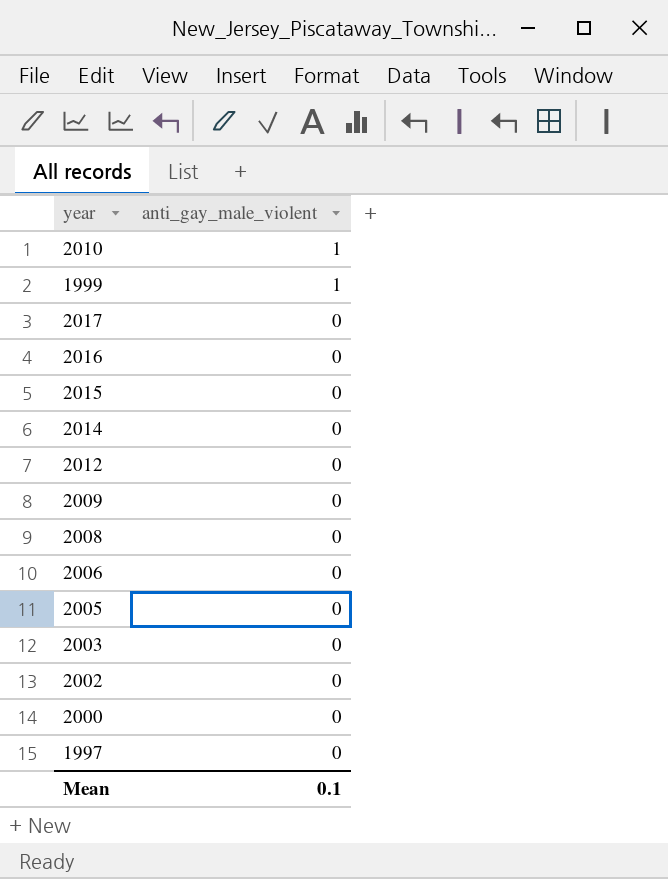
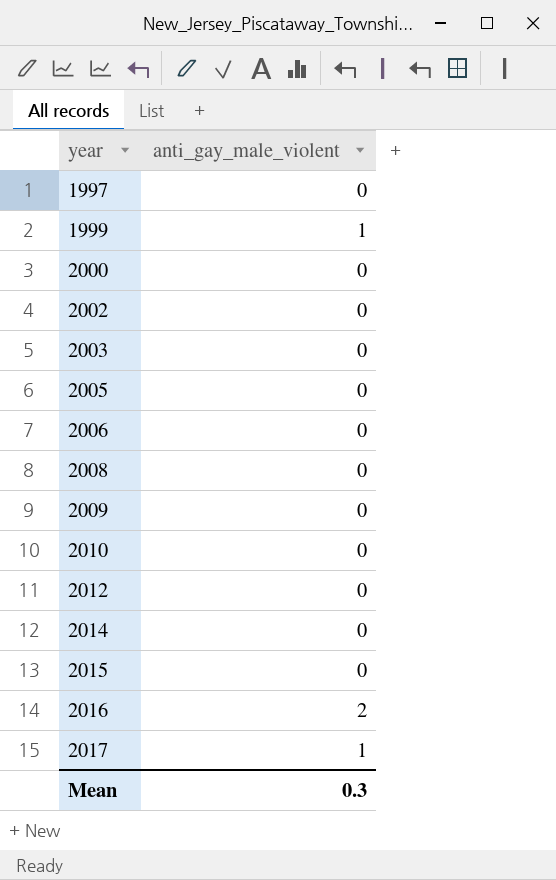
row order: anti_gay_male_violent descending -> year ascending
2010 | anti_gay_male_violent: 1 -> 0
2016 | anti_gay_male_violent: 0 -> 2
2017 | anti_gay_male_violent: 0 -> 1
Mean | anti_gay_male_violent: 0.1 -> 0.3

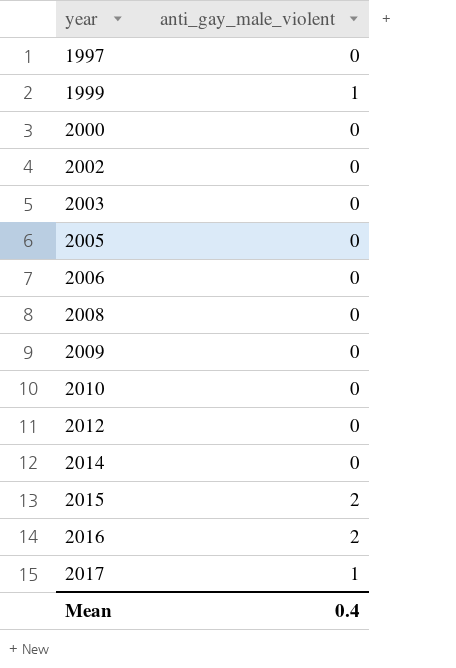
2015 | anti_gay_male_violent: 0 -> 2
Mean | anti_gay_male_violent: 0.3 -> 0.4

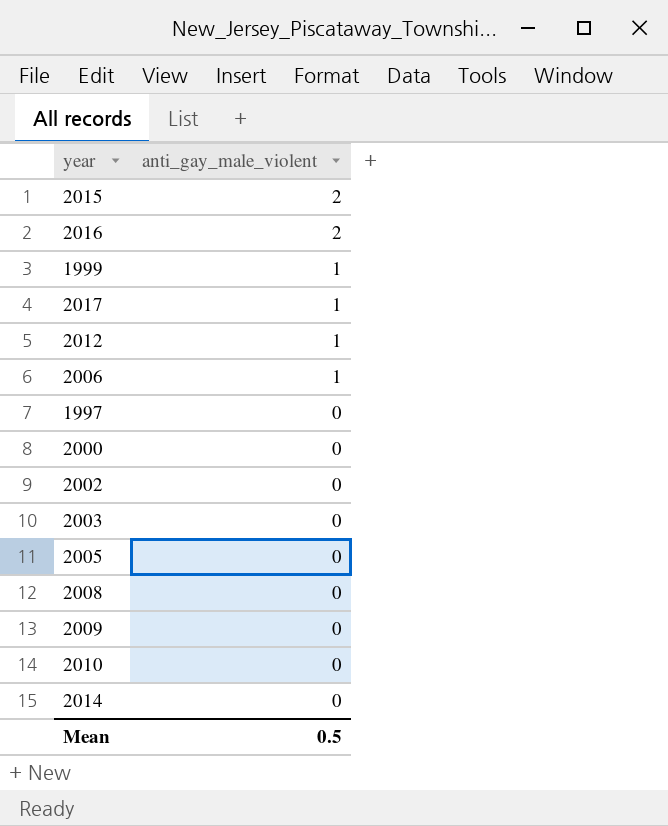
row order: year ascending -> anti_gay_male_violent descending
2012 | anti_gay_male_violent: 0 -> 1
2006 | anti_gay_male_violent: 0 -> 1
Mean | anti_gay_male_violent: 0.4 -> 0.5

